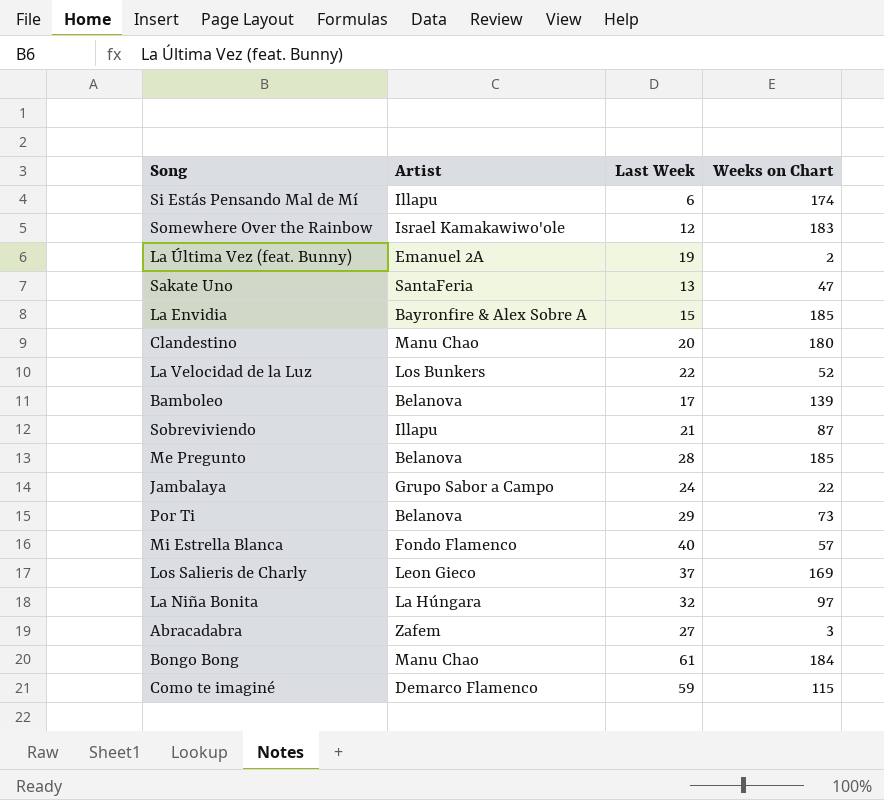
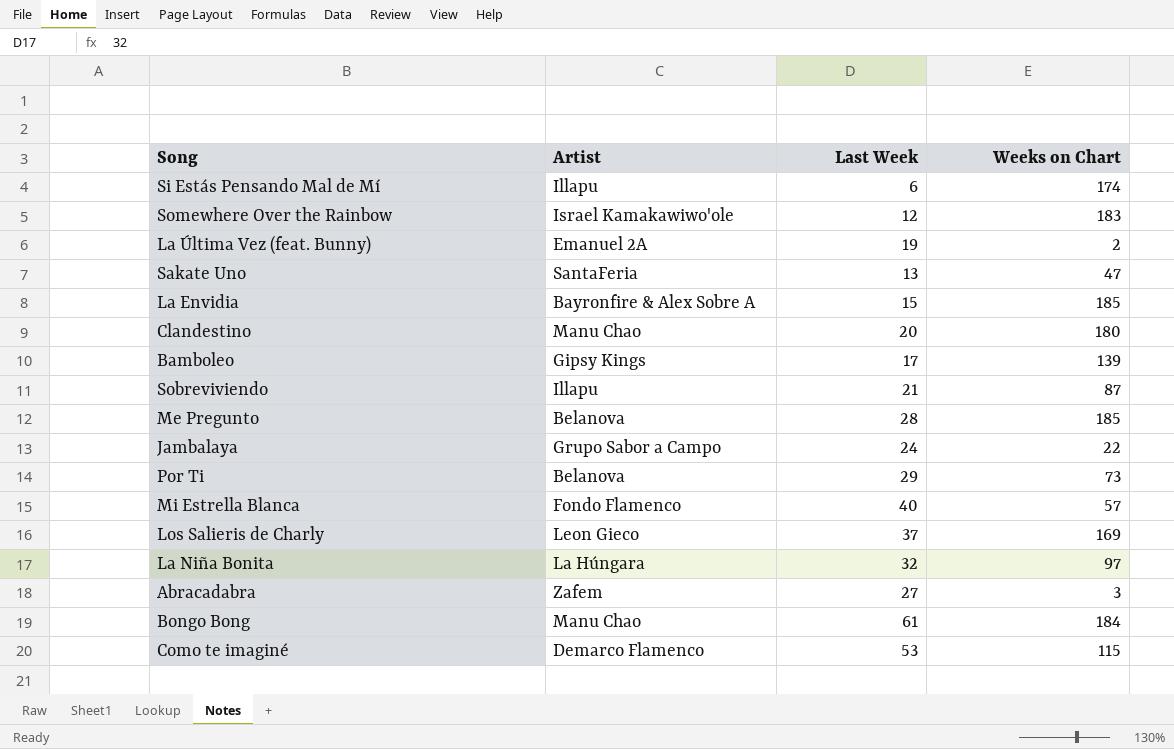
row La Velocidad de la Luz: Los Bunkers | 22 | 52 -> none
Bamboleo | Artist: Belanova -> Gipsy Kings
Como te imaginé | Last Week: 59 -> 53

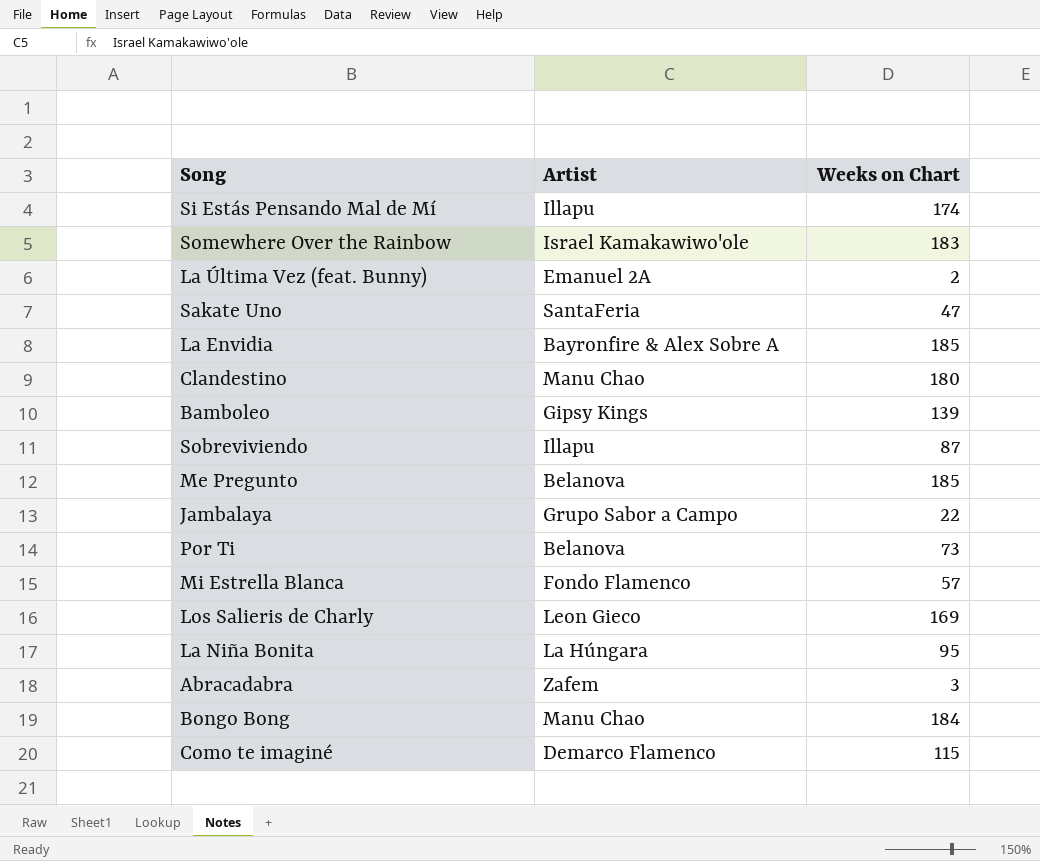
column Last Week | position: 3 -> none
La Niña Bonita | Weeks on Chart: 97 -> 95

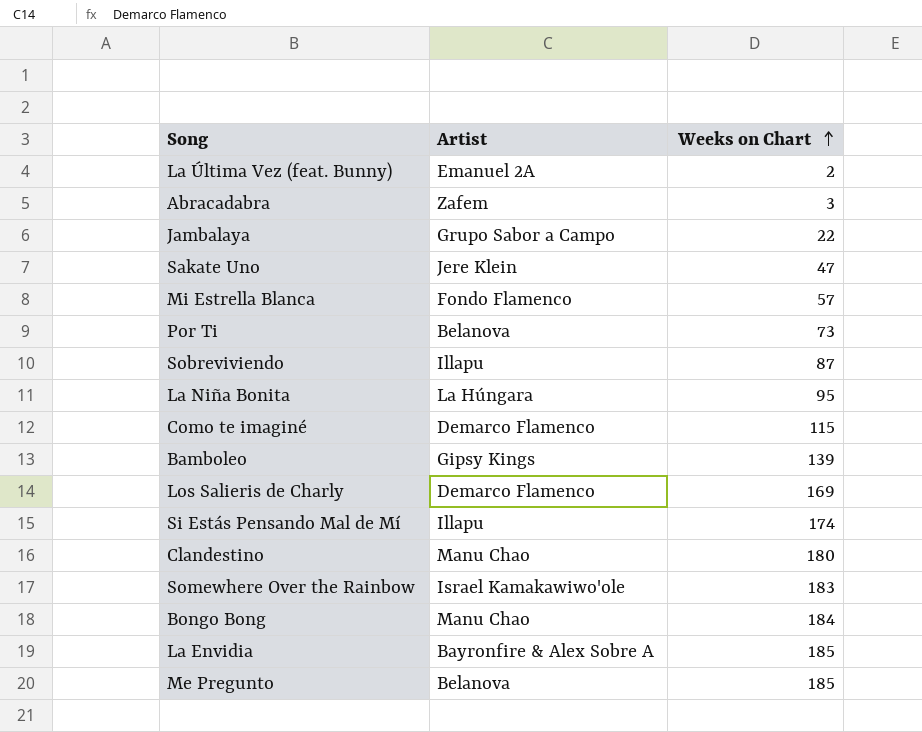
row order: none -> Weeks on Chart ascending
Sakate Uno | Artist: SantaFeria -> Jere Klein
Los Salieris de Charly | Artist: Leon Gieco -> Demarco Flamenco

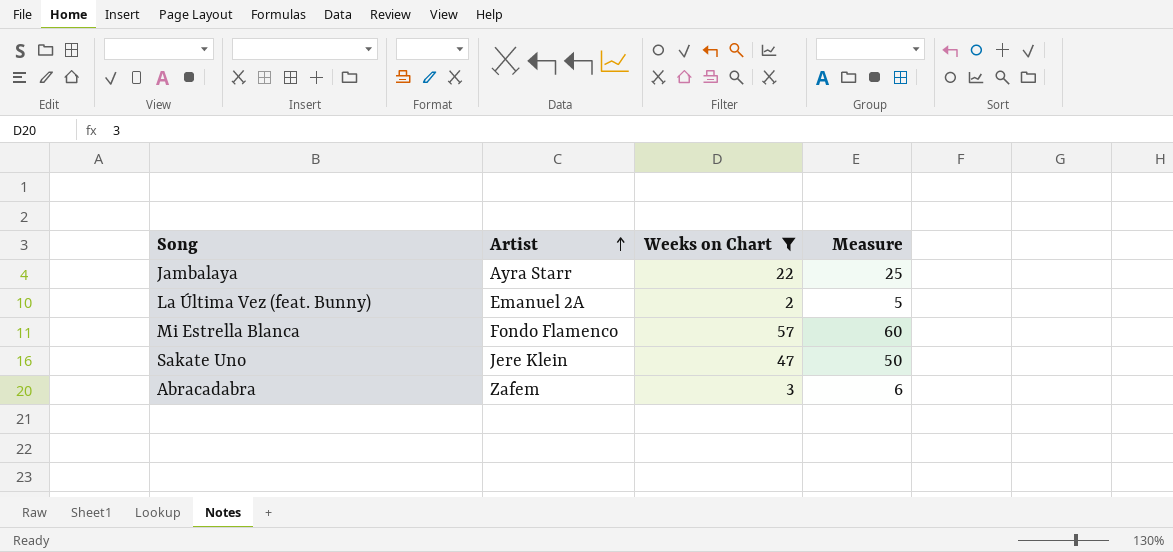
filter: none -> Weeks on Chart <= 57
row order: Weeks on Chart ascending -> Artist ascending
column Measure | formula: none -> [Weeks on Chart] + 3
Jambalaya | Artist: Grupo Sabor a Campo -> Ayra Starr

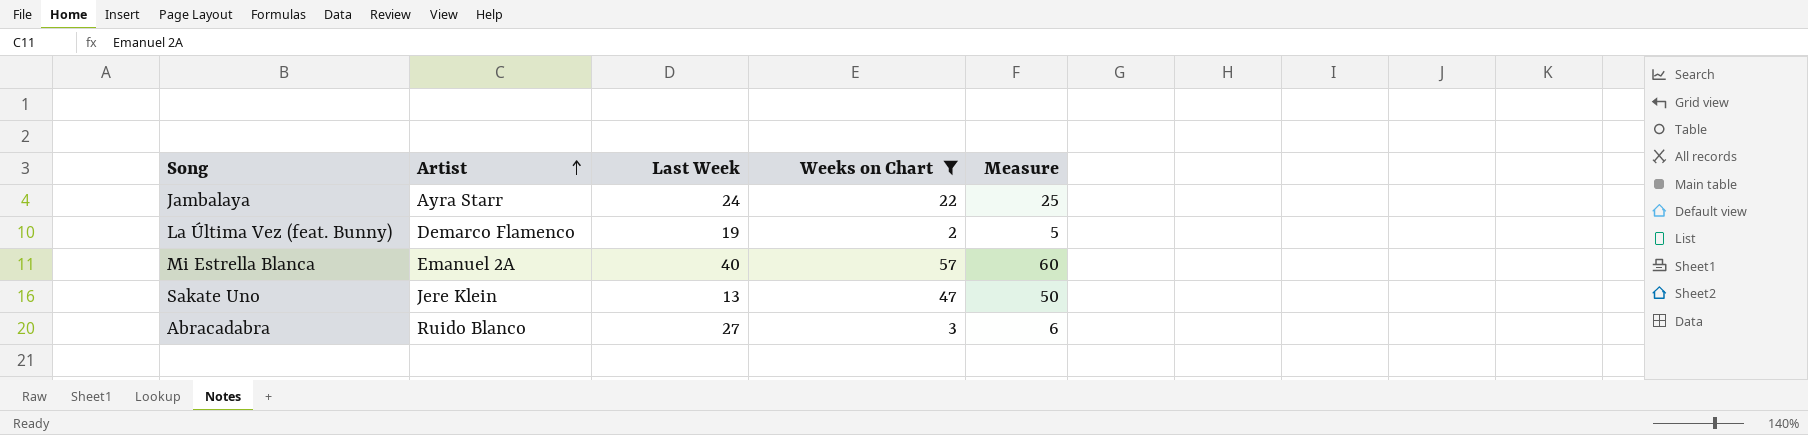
column Last Week | position: none -> 3
La Última Vez (feat. Bunny) | Artist: Emanuel 2A -> Demarco Flamenco
Mi Estrella Blanca | Artist: Fondo Flamenco -> Emanuel 2A
Abracadabra | Artist: Zafem -> Ruido Blanco

